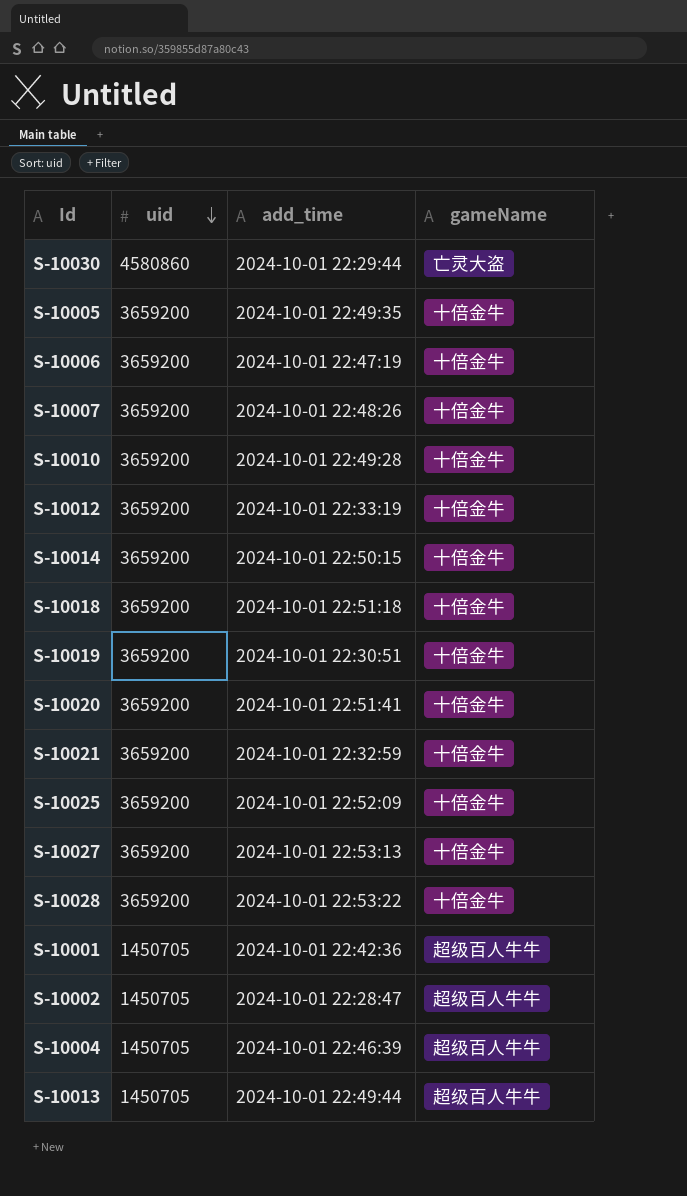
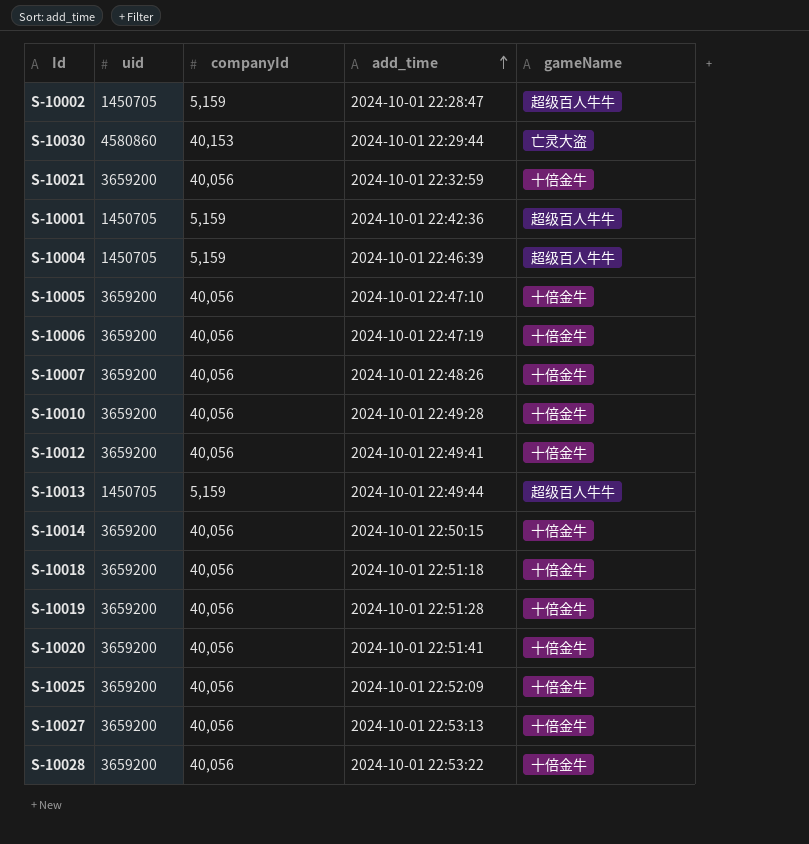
row order: uid descending -> add_time ascending
column companyId | position: none -> 3
S-10005 | add_time: 2024-10-01 22:49:35 -> 2024-10-01 22:47:10
S-10012 | add_time: 2024-10-01 22:33:19 -> 2024-10-01 22:49:41
S-10019 | add_time: 2024-10-01 22:30:51 -> 2024-10-01 22:51:28

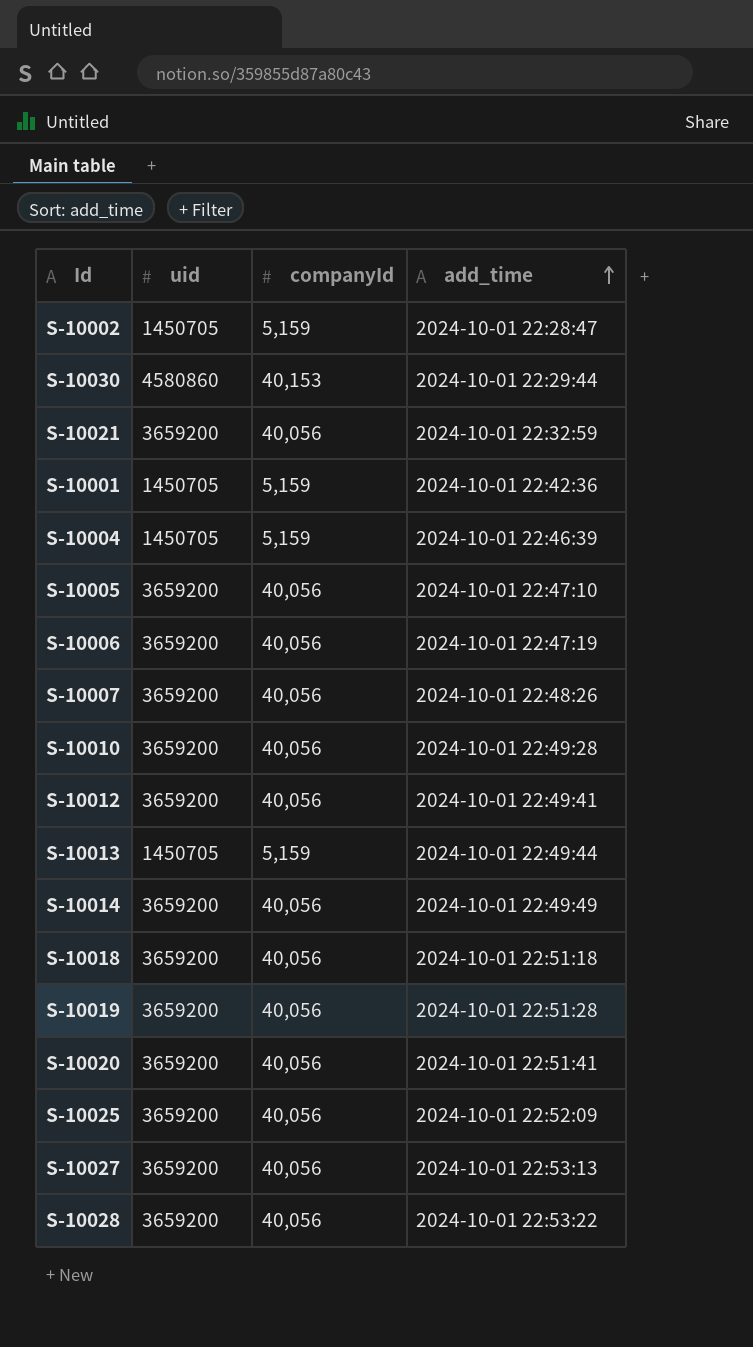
column gameName | position: 5 -> none
S-10014 | add_time: 2024-10-01 22:50:15 -> 2024-10-01 22:49:49

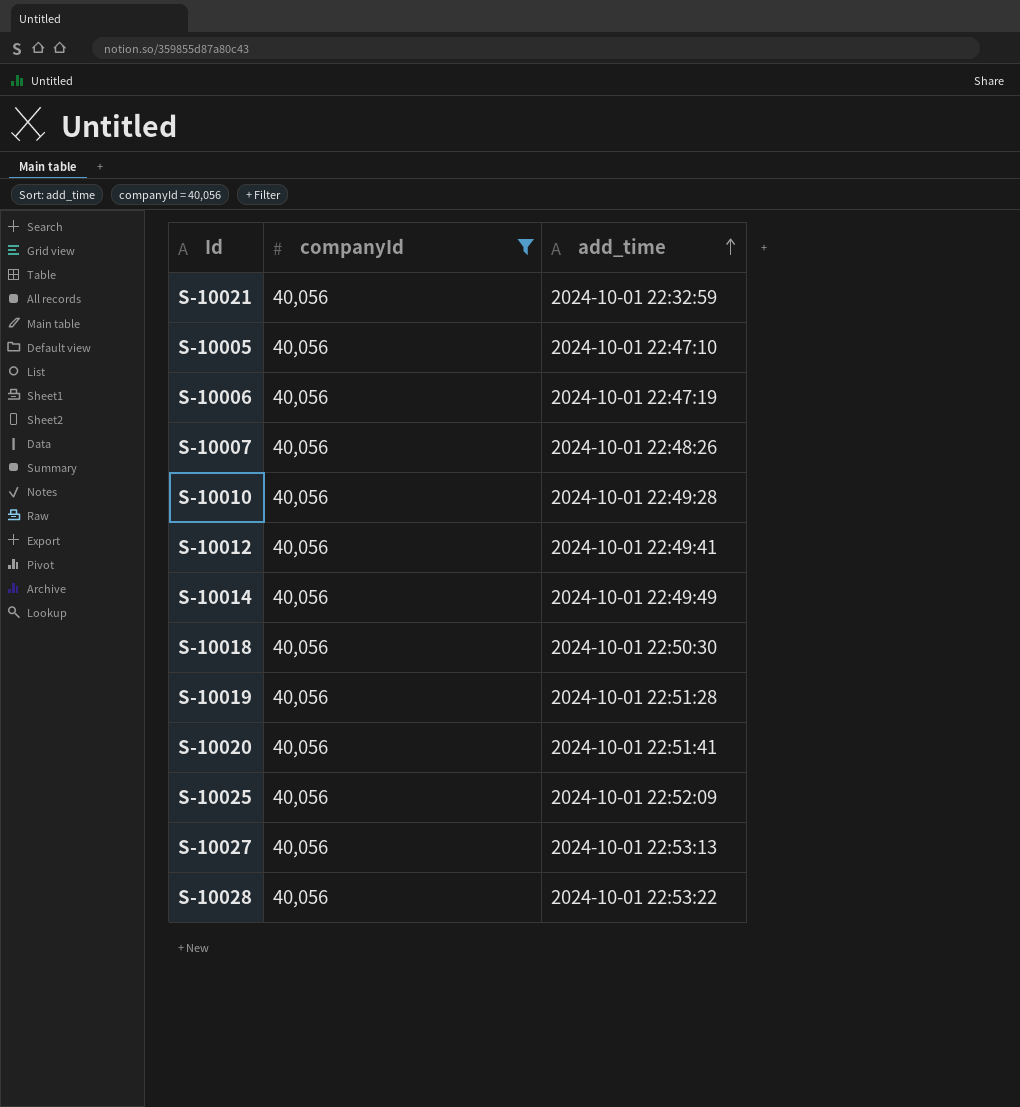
filter: none -> companyId = 40,056
column uid | position: 2 -> none
S-10018 | add_time: 2024-10-01 22:51:18 -> 2024-10-01 22:50:30

